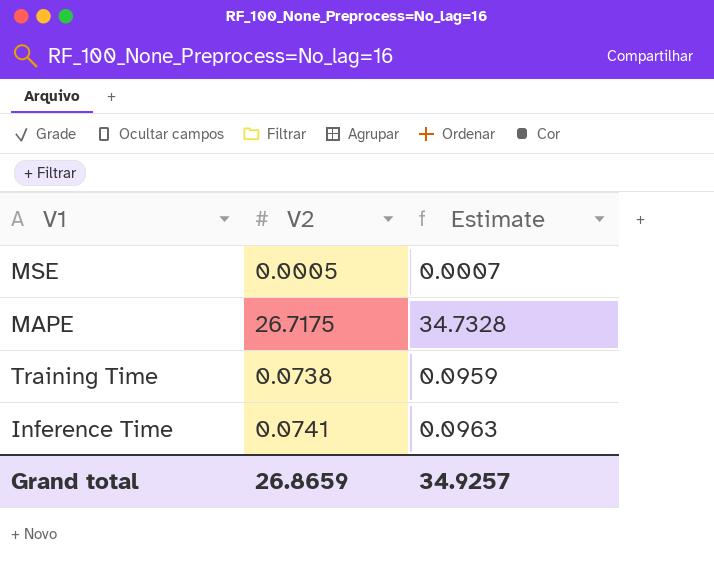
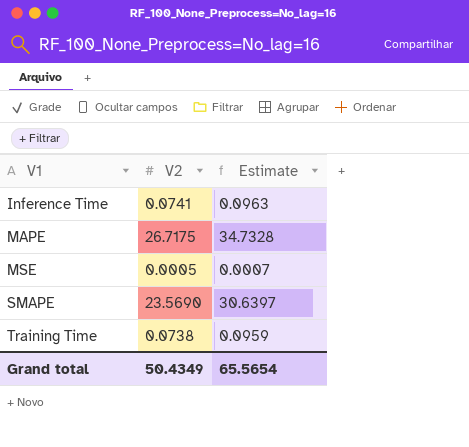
row order: none -> V1 ascending
row SMAPE: none -> 23.5690 | 30.6397
Grand total | V2: 26.8659 -> 50.4349
Grand total | Estimate: 34.9257 -> 65.5654

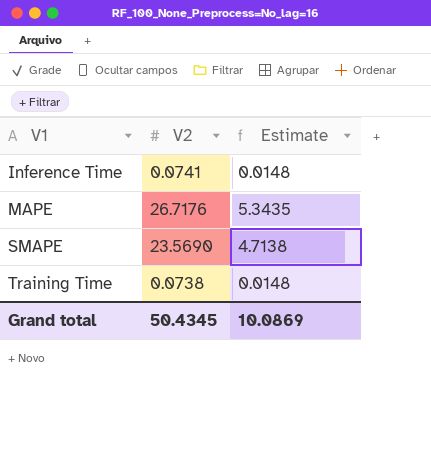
column Estimate | formula: [V2] * 1.3 -> [V2] * 0.2
row MSE: 0.0005 | 0.0007 -> none
MAPE | V2: 26.7175 -> 26.7176
Grand total | V2: 50.4349 -> 50.4345
Grand total | Estimate: 65.5654 -> 10.0869

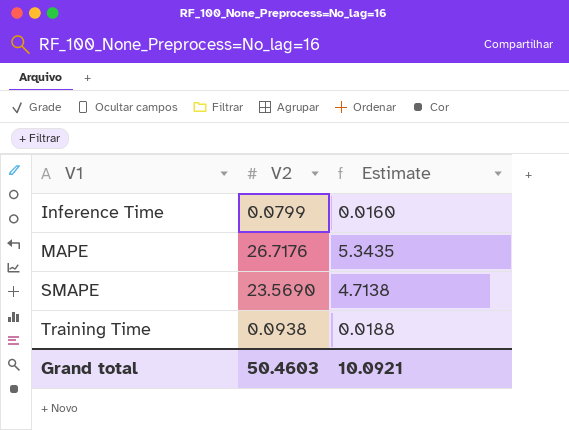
Inference Time | V2: 0.0741 -> 0.0799
Inference Time | Estimate: 0.0148 -> 0.0160
Training Time | V2: 0.0738 -> 0.0938
Training Time | Estimate: 0.0148 -> 0.0188
Grand total | V2: 50.4345 -> 50.4603
Grand total | Estimate: 10.0869 -> 10.0921

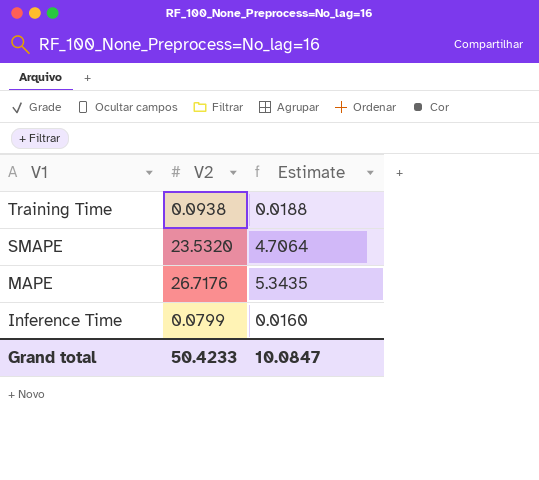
row order: V1 ascending -> V1 descending
SMAPE | V2: 23.5690 -> 23.5320
SMAPE | Estimate: 4.7138 -> 4.7064
Grand total | V2: 50.4603 -> 50.4233
Grand total | Estimate: 10.0921 -> 10.0847

